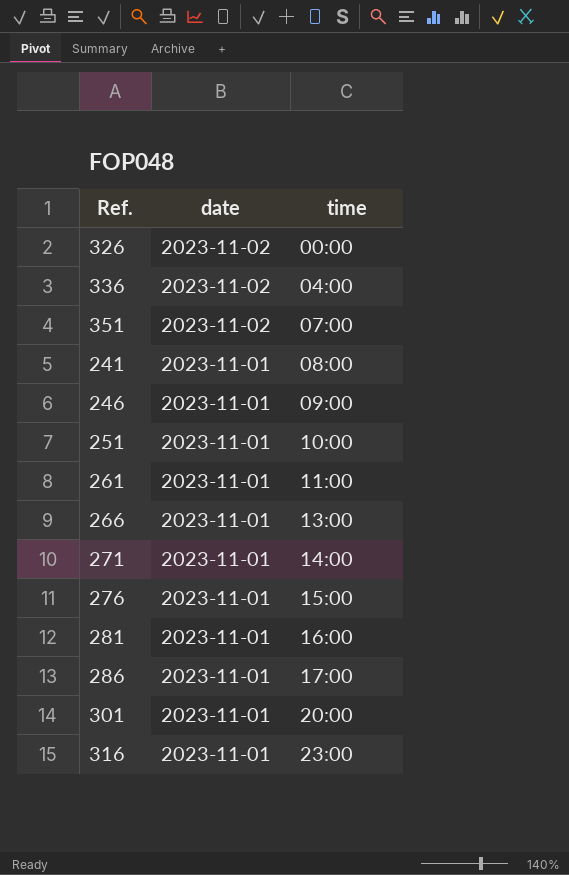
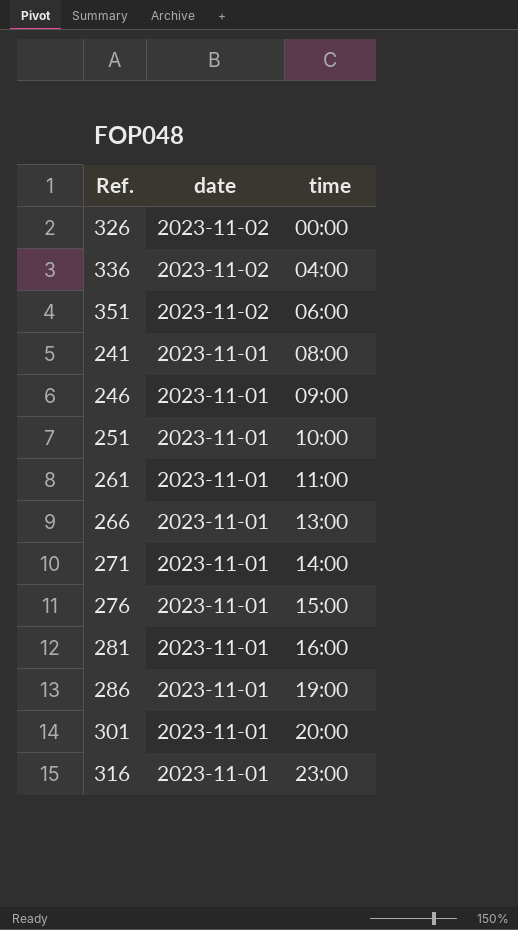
351 | time: 07:00 -> 06:00
286 | time: 17:00 -> 19:00

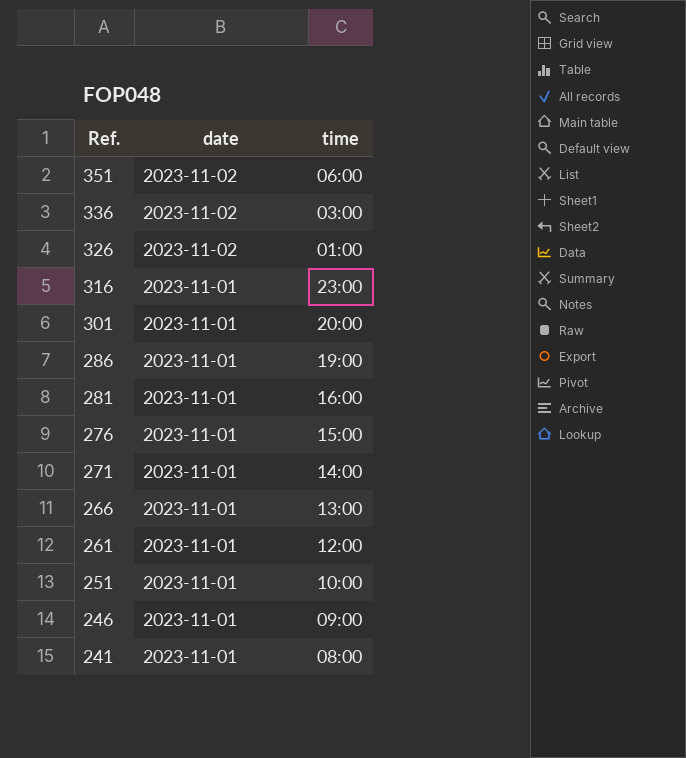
row order: date descending -> Ref. descending
336 | time: 04:00 -> 03:00
326 | time: 00:00 -> 01:00
261 | time: 11:00 -> 12:00

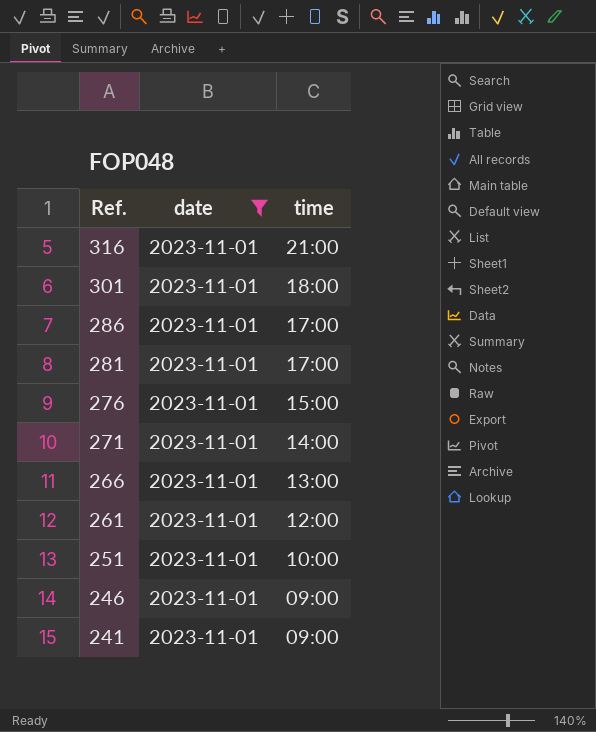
filter: none -> date = 2023-11-01
316 | time: 23:00 -> 21:00
301 | time: 20:00 -> 18:00
286 | time: 19:00 -> 17:00
281 | time: 16:00 -> 17:00
241 | time: 08:00 -> 09:00

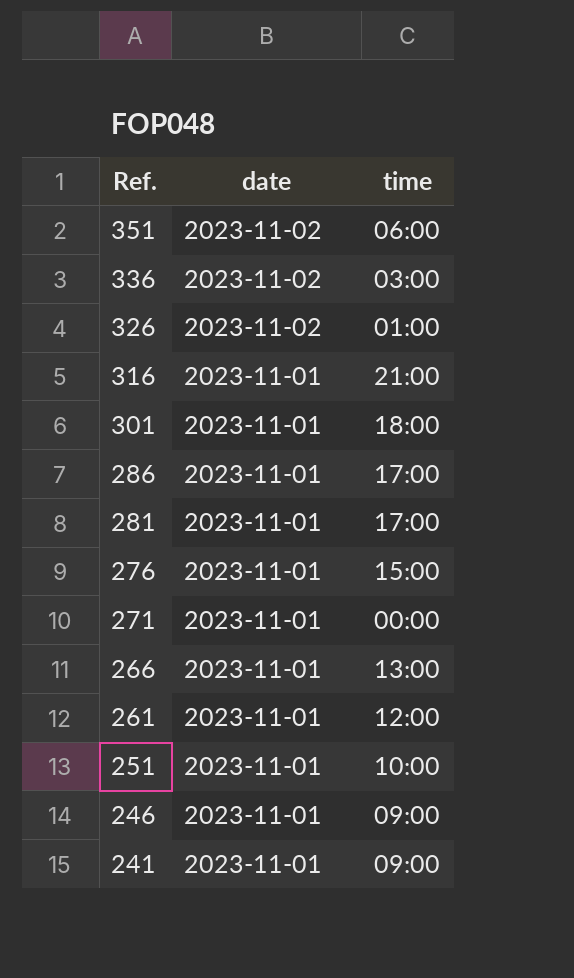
filter: date = 2023-11-01 -> none
271 | time: 14:00 -> 00:00

